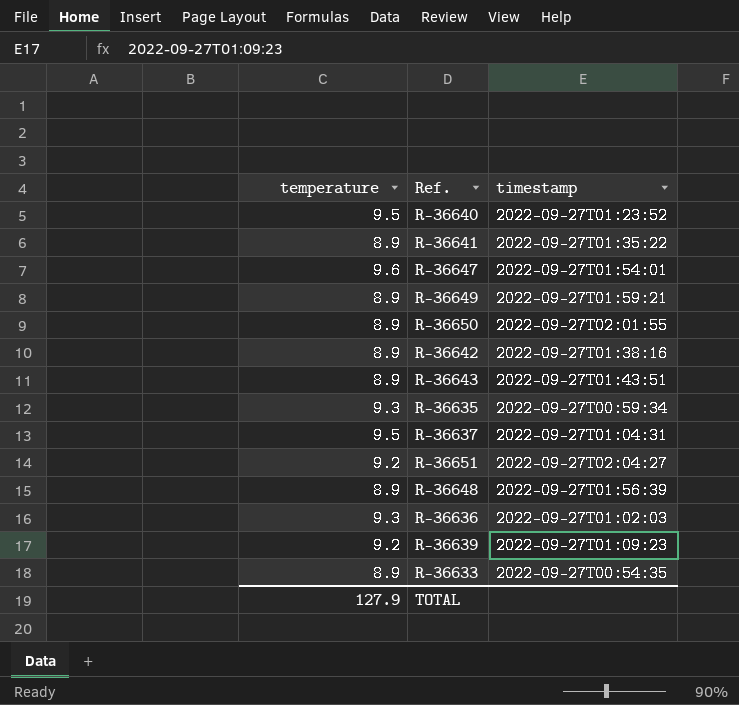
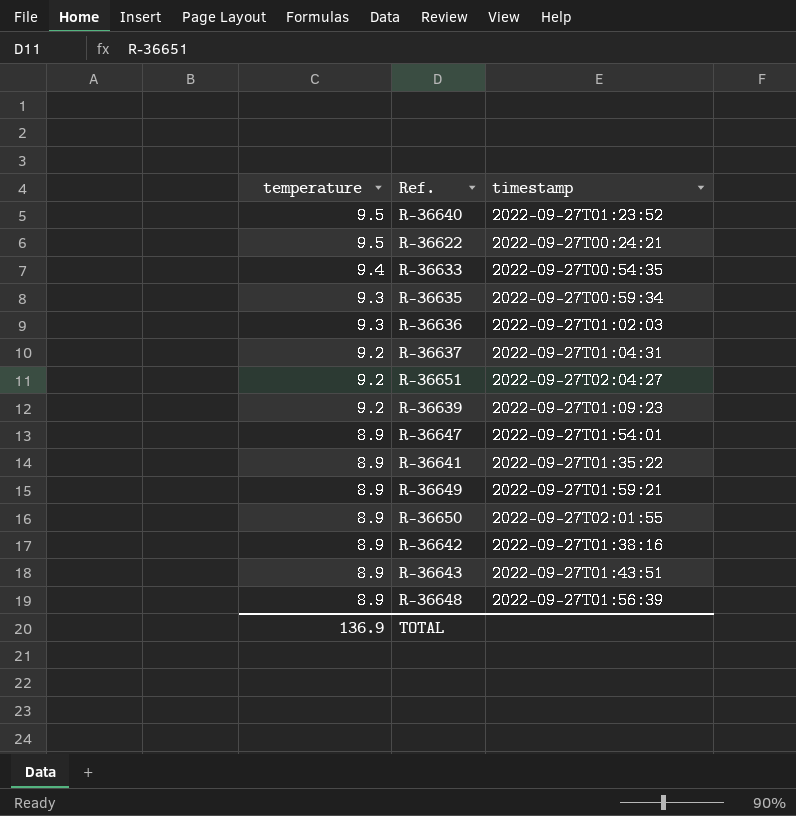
row order: none -> temperature descending
row R-36622: none -> 9.5 | 2022-09-27T00:24:21
R-36633 | temperature: 8.9 -> 9.4
R-36637 | temperature: 9.5 -> 9.2
R-36647 | temperature: 9.6 -> 8.9
TOTAL | temperature: 127.9 -> 136.9

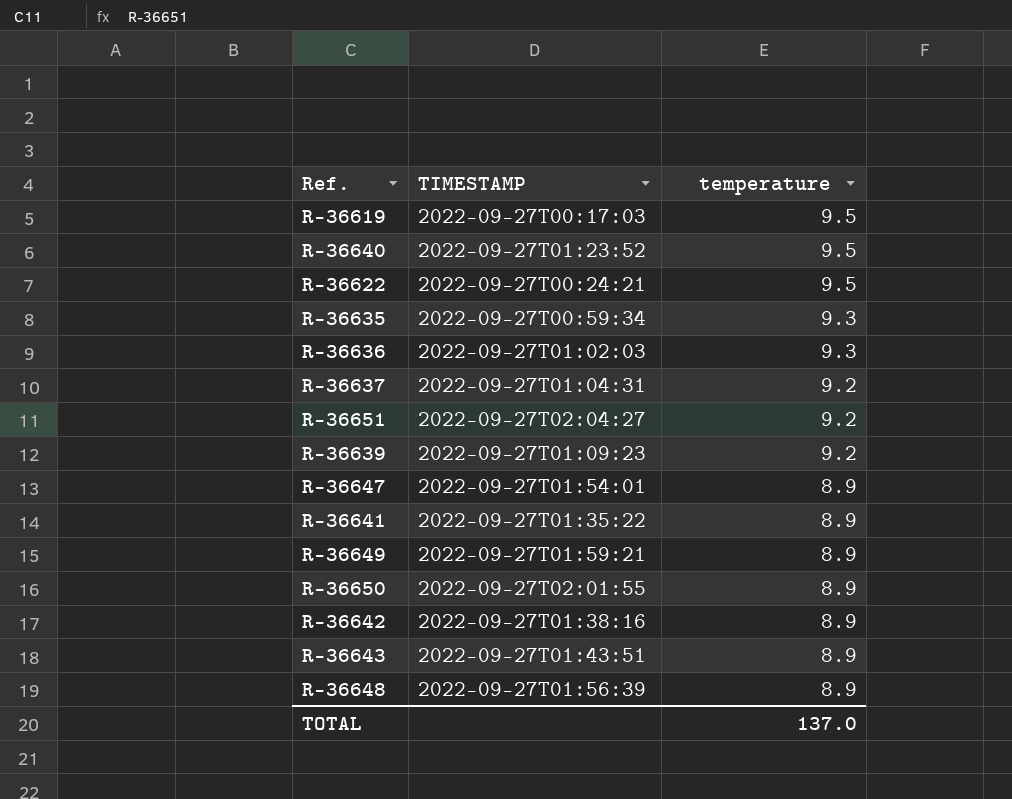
column name: timestamp -> TIMESTAMP
column temperature | position: 1 -> 3
row R-36633: 9.4 | 2022-09-27T00:54:35 -> none
row R-36619: none -> 2022-09-27T00:17:03 | 9.5
TOTAL | temperature: 136.9 -> 137.0

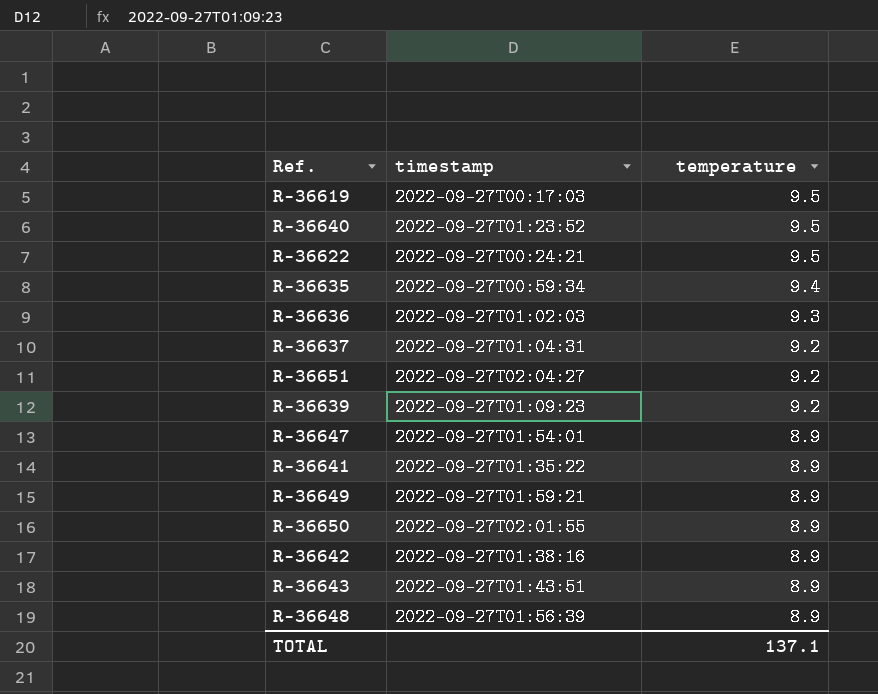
column name: TIMESTAMP -> timestamp
R-36635 | temperature: 9.3 -> 9.4
TOTAL | temperature: 137.0 -> 137.1

